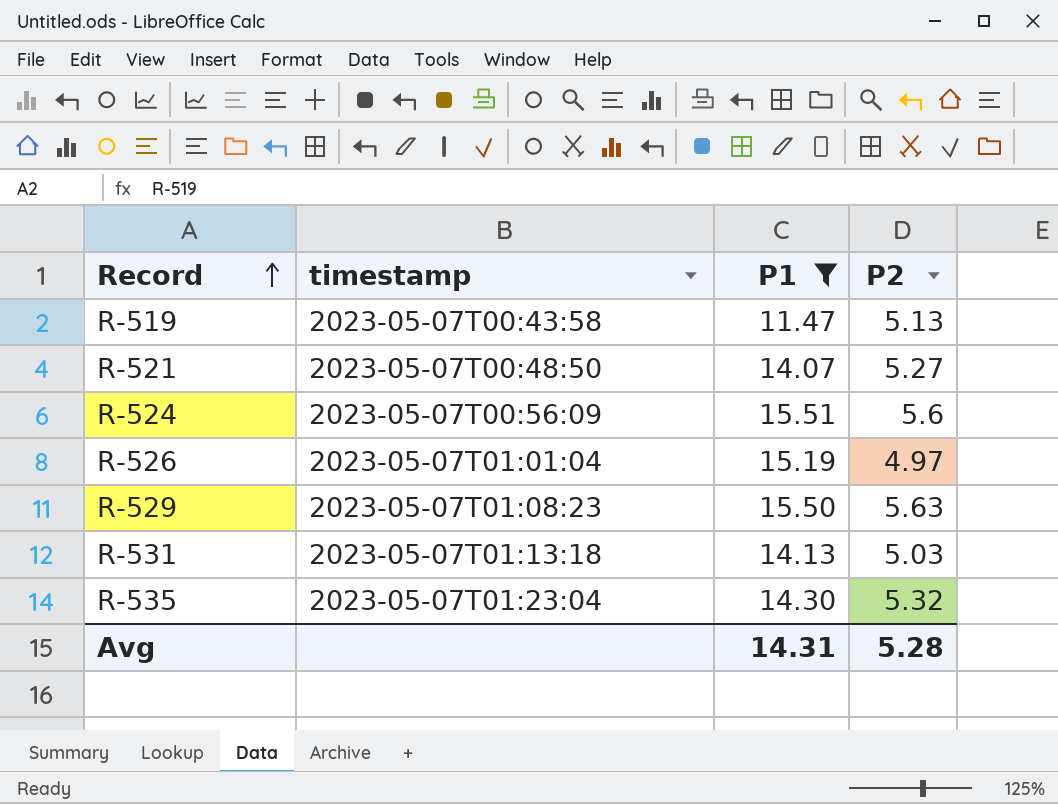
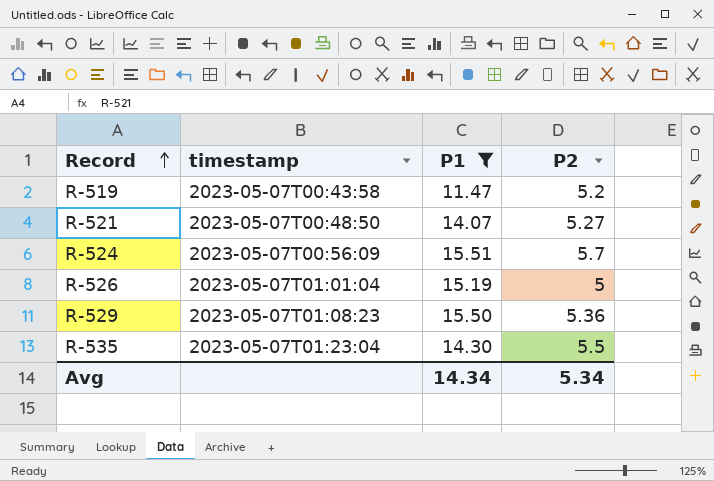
row R-531: 2023-05-07T01:13:18 | 14.13 | 5.03 -> none
R-519 | P2: 5.13 -> 5.2
R-524 | P2: 5.6 -> 5.7
R-526 | P2: 4.97 -> 5
R-529 | P2: 5.63 -> 5.36
R-535 | P2: 5.32 -> 5.5
Avg | P1: 14.31 -> 14.34
Avg | P2: 5.28 -> 5.34

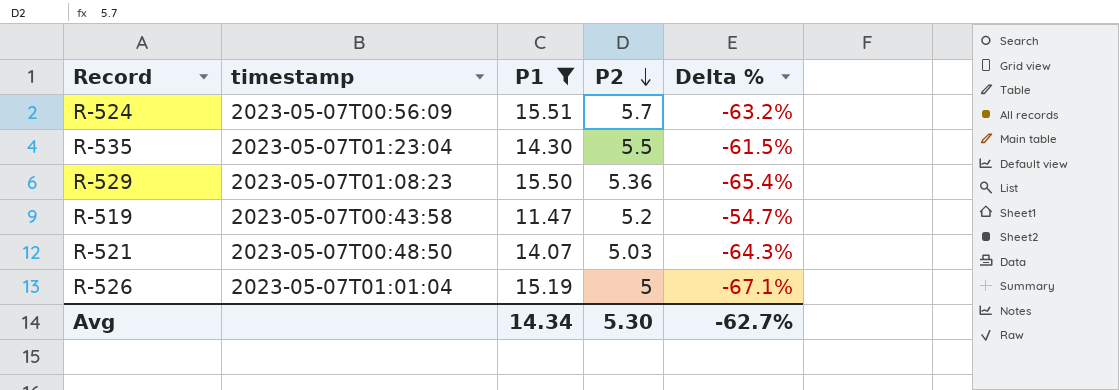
row order: Record ascending -> P2 descending
column Delta % | formula: none -> ([P2] - [P1]) / [P1]
R-521 | P2: 5.27 -> 5.03
Avg | P2: 5.34 -> 5.30

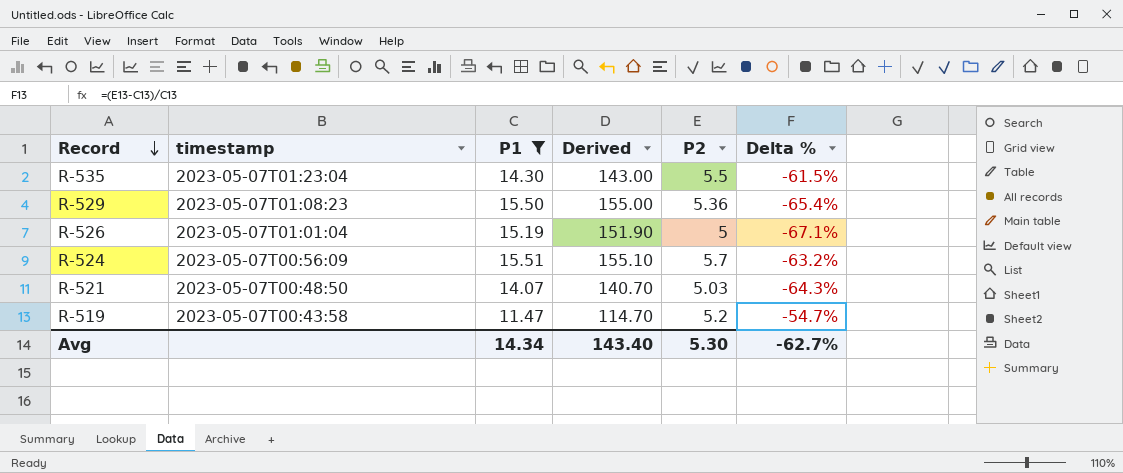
row order: P2 descending -> Record descending
column Derived | formula: none -> [P1] * 10

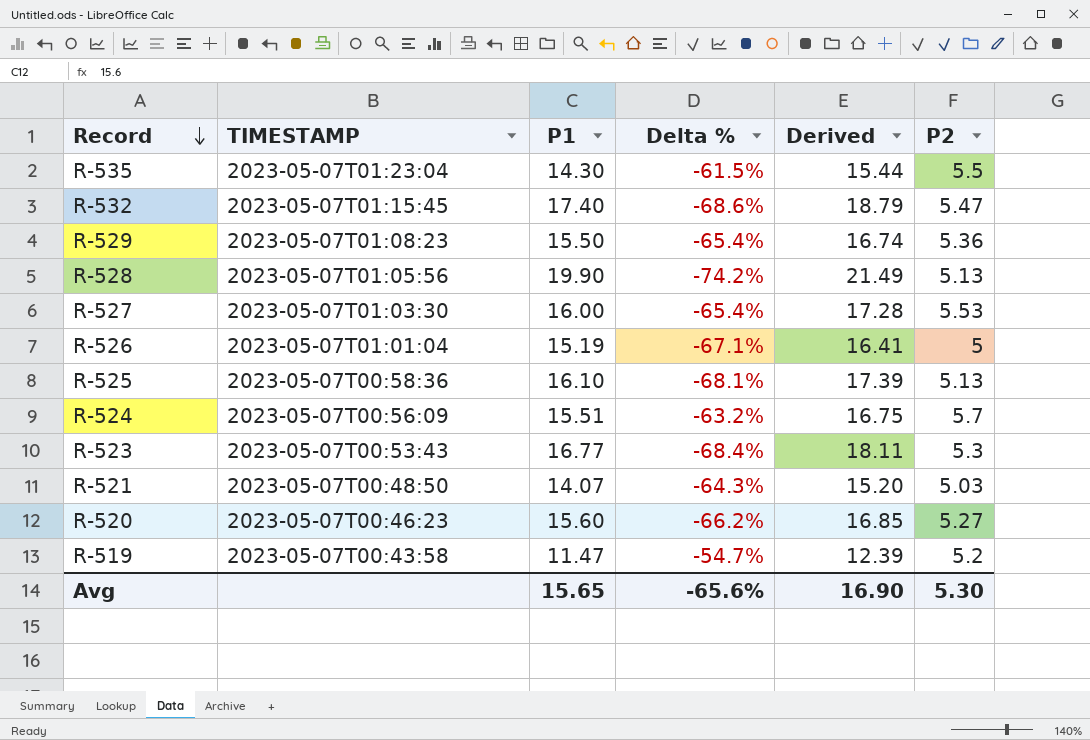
filter: P1 <= 15.51 -> none
column name: timestamp -> TIMESTAMP
column Delta % | position: 6 -> 4
column Derived | formula: [P1] * 10 -> [P1] * 1.08
Avg | P1: 14.34 -> 15.65
Avg | Delta %: -62.7% -> -65.6%
Avg | Derived: 143.40 -> 16.90

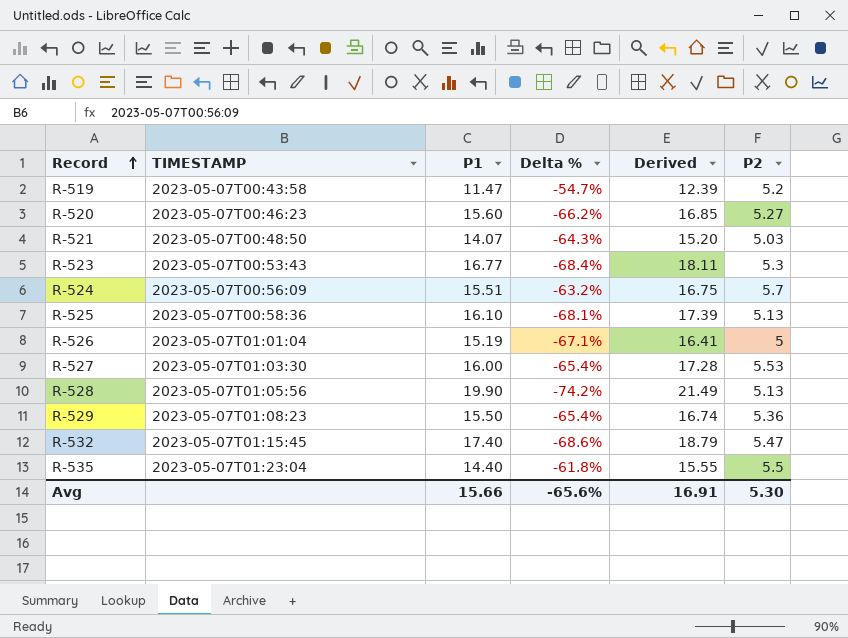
row order: Record descending -> Record ascending
R-535 | P1: 14.30 -> 14.40
R-535 | Delta %: -61.5% -> -61.8%
R-535 | Derived: 15.44 -> 15.55
Avg | P1: 15.65 -> 15.66
Avg | Derived: 16.90 -> 16.91

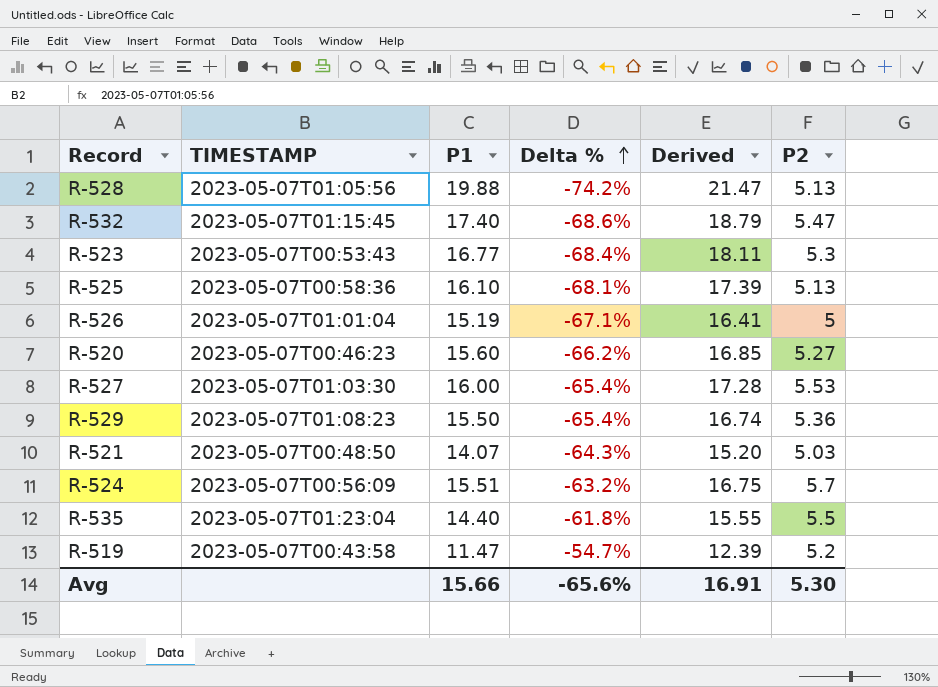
row order: Record ascending -> Delta % ascending
R-528 | P1: 19.90 -> 19.88
R-528 | Derived: 21.49 -> 21.47

